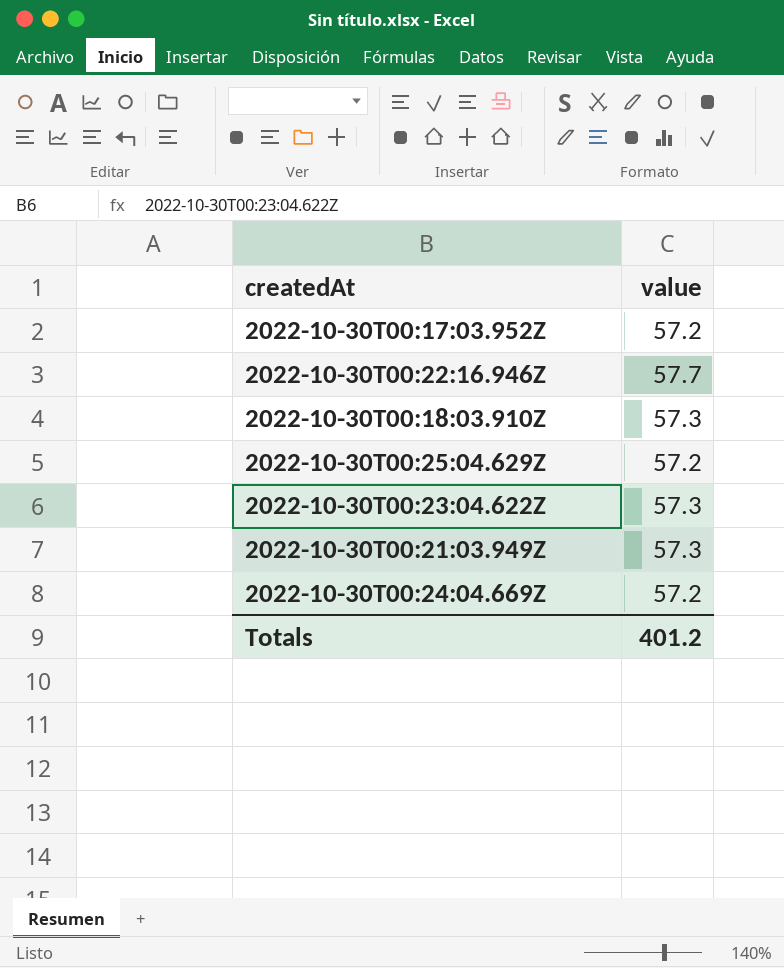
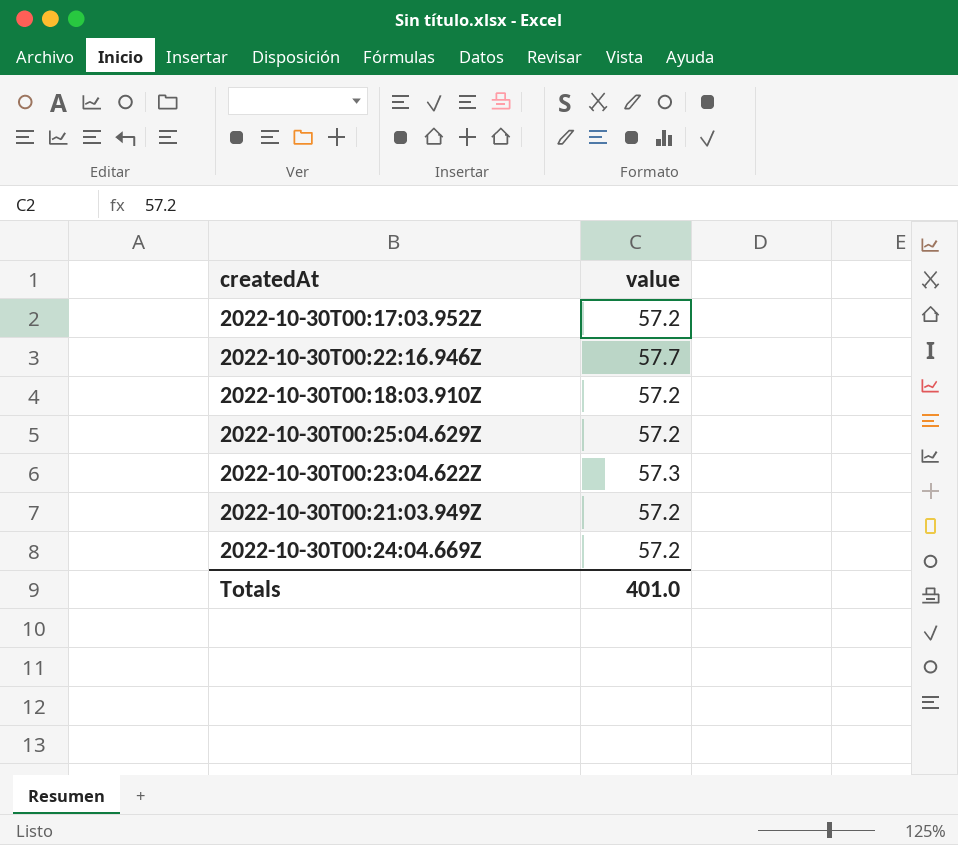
2022-10-30T00:18:03.910Z | value: 57.3 -> 57.2
2022-10-30T00:21:03.949Z | value: 57.3 -> 57.2
Totals | value: 401.2 -> 401.0

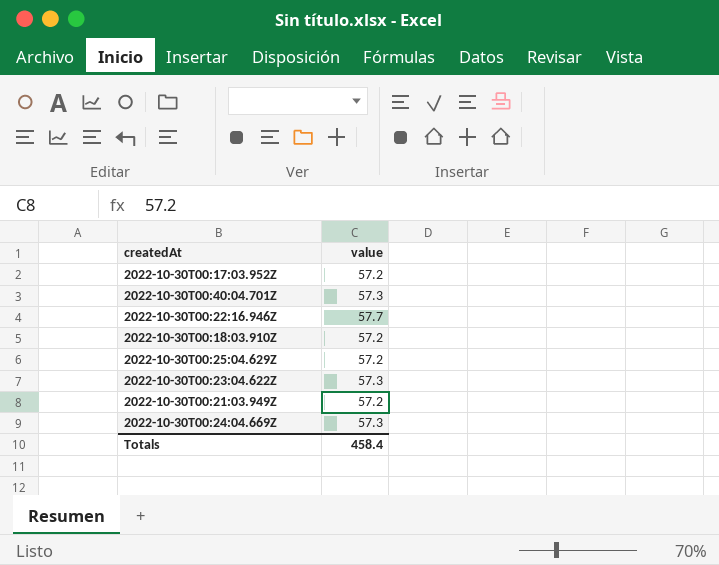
row 2022-10-30T00:40:04.701Z: none -> 57.3
2022-10-30T00:24:04.669Z | value: 57.2 -> 57.3
Totals | value: 401.0 -> 458.4

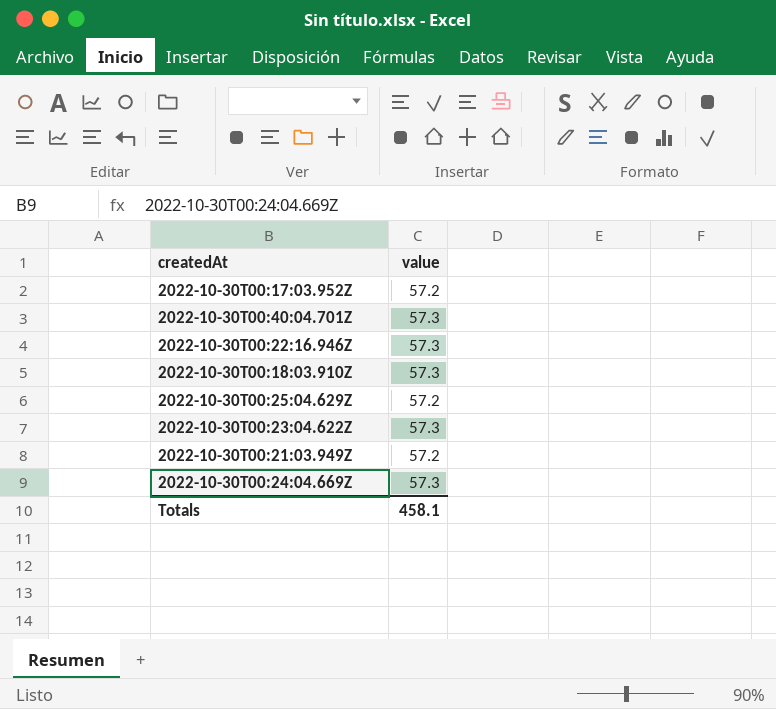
2022-10-30T00:22:16.946Z | value: 57.7 -> 57.3
2022-10-30T00:18:03.910Z | value: 57.2 -> 57.3
Totals | value: 458.4 -> 458.1

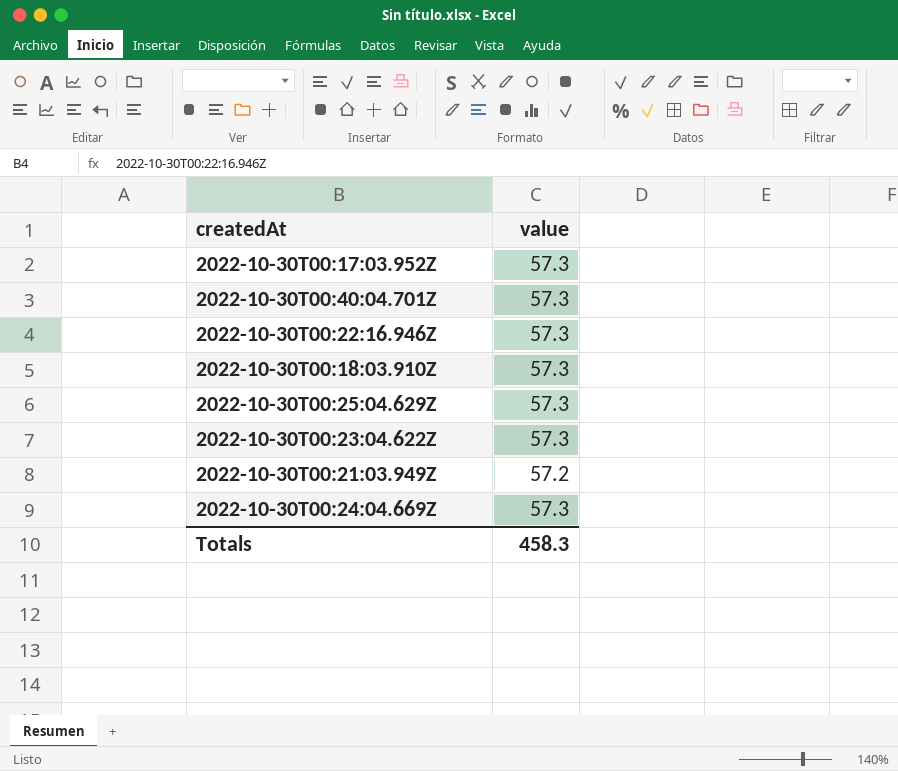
2022-10-30T00:17:03.952Z | value: 57.2 -> 57.3
2022-10-30T00:25:04.629Z | value: 57.2 -> 57.3
Totals | value: 458.1 -> 458.3

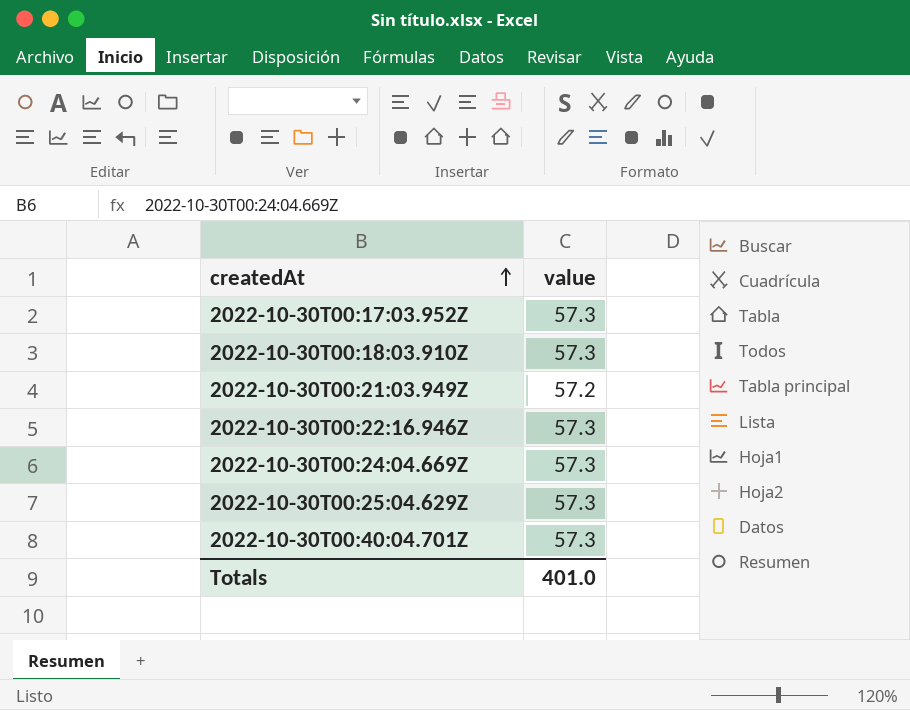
row order: none -> createdAt ascending
row 2022-10-30T00:23:04.622Z: 57.3 -> none
Totals | value: 458.3 -> 401.0

